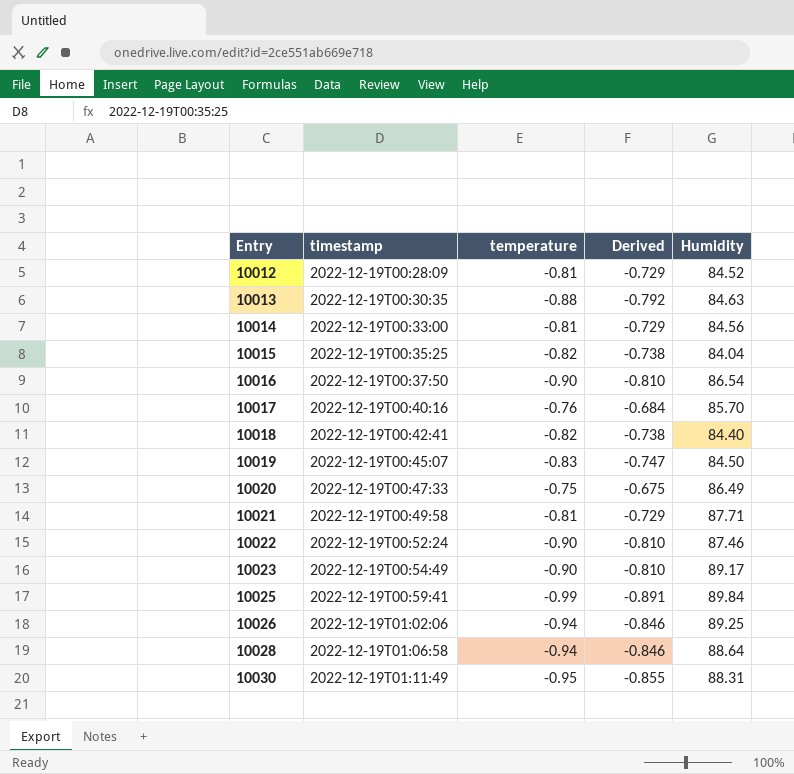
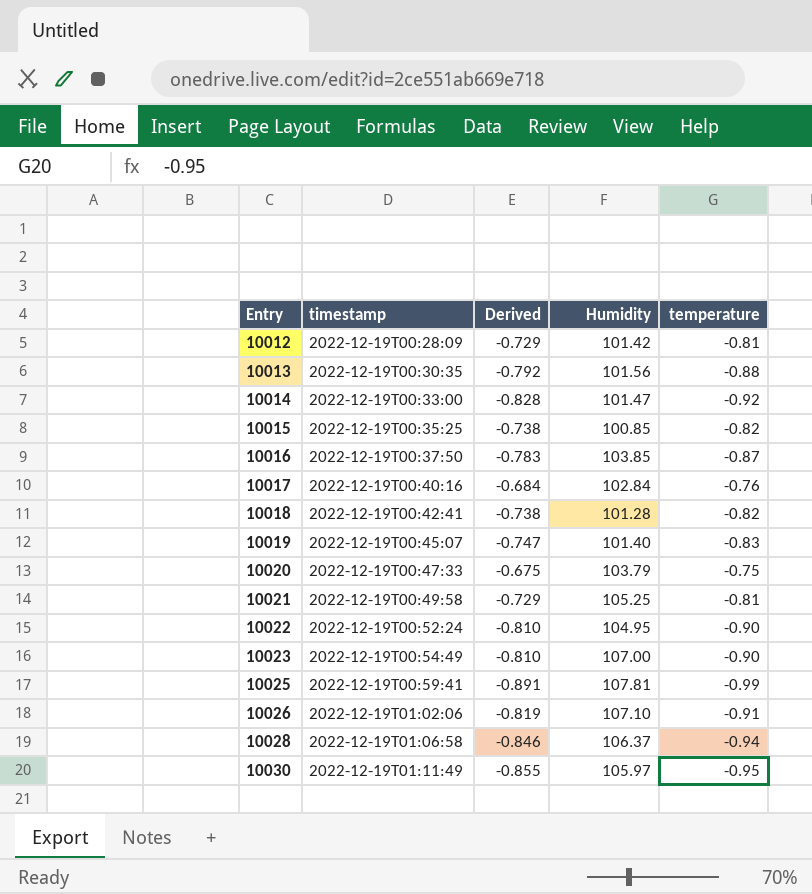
column temperature | position: 3 -> 5
10012 | Humidity: 84.52 -> 101.42
10013 | Humidity: 84.63 -> 101.56
10014 | Derived: -0.729 -> -0.828
10014 | Humidity: 84.56 -> 101.47
10014 | temperature: -0.81 -> -0.92
10015 | Humidity: 84.04 -> 100.85
10016 | Derived: -0.810 -> -0.783
10016 | Humidity: 86.54 -> 103.85
10016 | temperature: -0.90 -> -0.87
10017 | Humidity: 85.70 -> 102.84
10018 | Humidity: 84.40 -> 101.28
10019 | Humidity: 84.50 -> 101.40
10020 | Humidity: 86.49 -> 103.79
10021 | Humidity: 87.71 -> 105.25
10022 | Humidity: 87.46 -> 104.95
10023 | Humidity: 89.17 -> 107.00
10025 | Humidity: 89.84 -> 107.81
10026 | Derived: -0.846 -> -0.819
10026 | Humidity: 89.25 -> 107.10
10026 | temperature: -0.94 -> -0.91
10028 | Humidity: 88.64 -> 106.37
10030 | Humidity: 88.31 -> 105.97

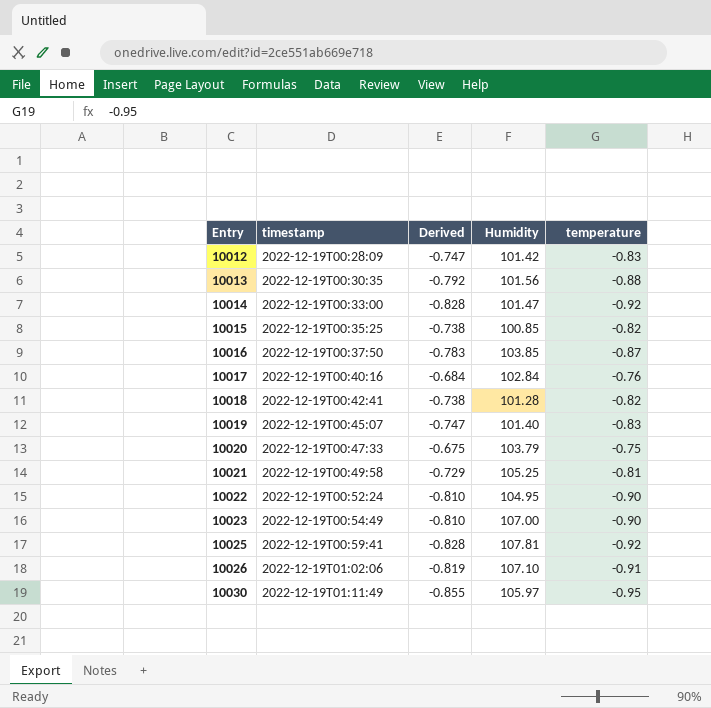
row 10028: 2022-12-19T01:06:58 | -0.846 | 106.37 | -0.94 -> none
10012 | Derived: -0.729 -> -0.747
10012 | temperature: -0.81 -> -0.83
10025 | Derived: -0.891 -> -0.828
10025 | temperature: -0.99 -> -0.92

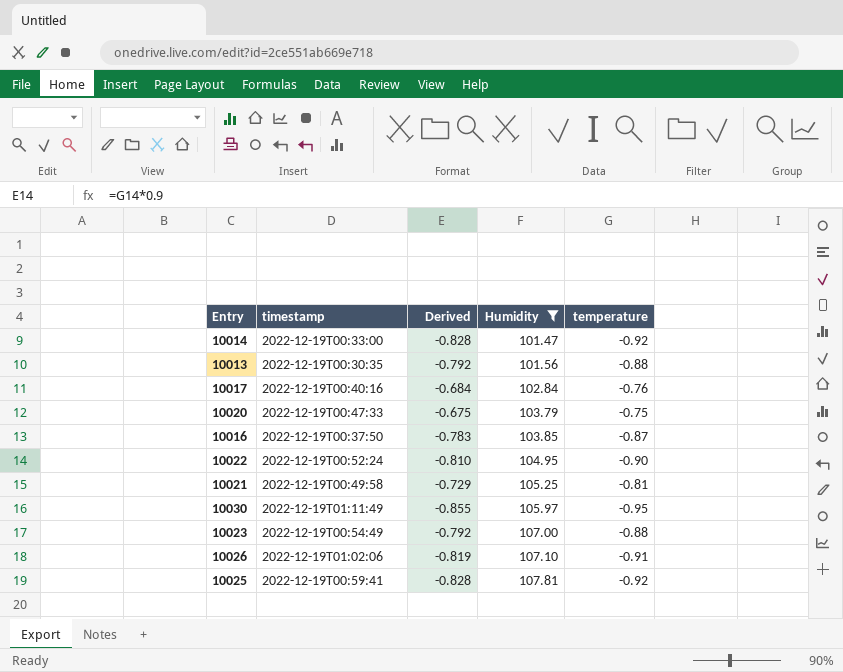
filter: none -> Humidity >= 101.47
row order: Entry ascending -> Humidity ascending
10023 | Derived: -0.810 -> -0.792
10023 | temperature: -0.90 -> -0.88

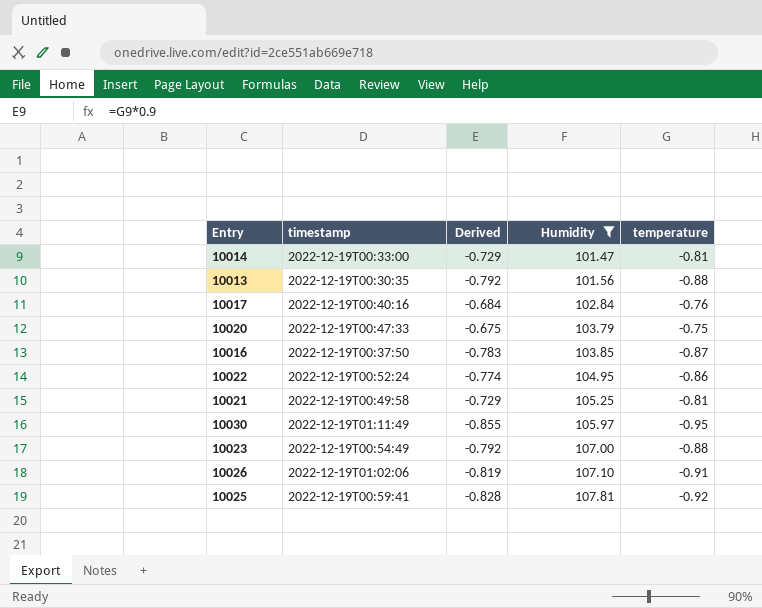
10014 | Derived: -0.828 -> -0.729
10014 | temperature: -0.92 -> -0.81
10022 | Derived: -0.810 -> -0.774
10022 | temperature: -0.90 -> -0.86

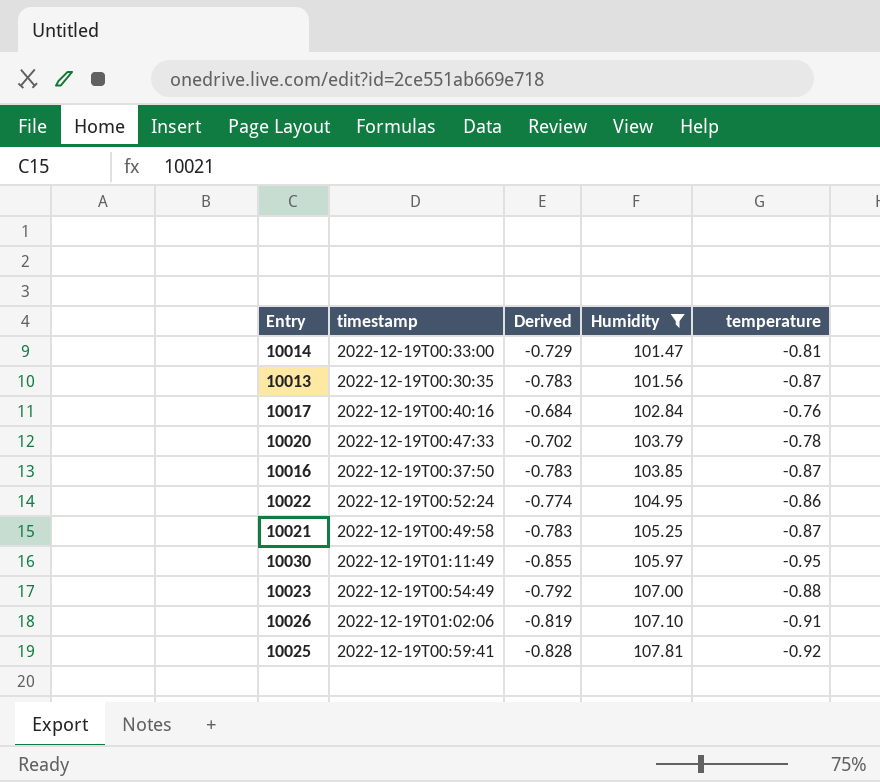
10013 | Derived: -0.792 -> -0.783
10013 | temperature: -0.88 -> -0.87
10020 | Derived: -0.675 -> -0.702
10020 | temperature: -0.75 -> -0.78
10021 | Derived: -0.729 -> -0.783
10021 | temperature: -0.81 -> -0.87

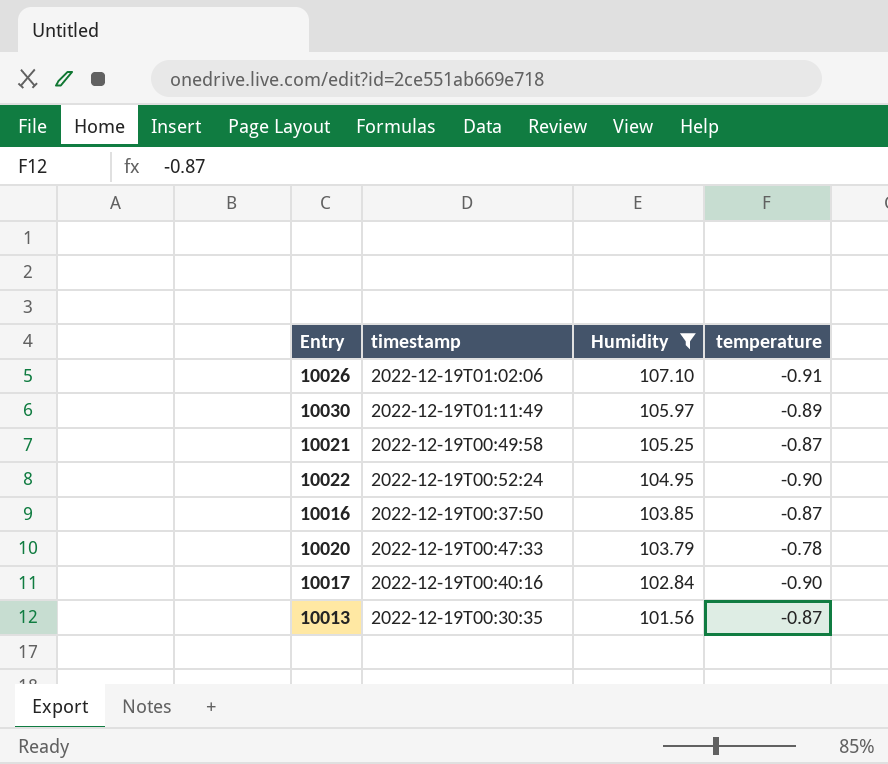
row order: Humidity ascending -> Humidity descending
column Derived | formula: [temperature] * 0.9 -> none
row 10014: 2022-12-19T00:33:00 | -0.729 | 101.47 | -0.81 -> none
row 10023: 2022-12-19T00:54:49 | -0.792 | 107.00 | -0.88 -> none
row 10025: 2022-12-19T00:59:41 | -0.828 | 107.81 | -0.92 -> none
10030 | temperature: -0.95 -> -0.89
10022 | temperature: -0.86 -> -0.90
10017 | temperature: -0.76 -> -0.90

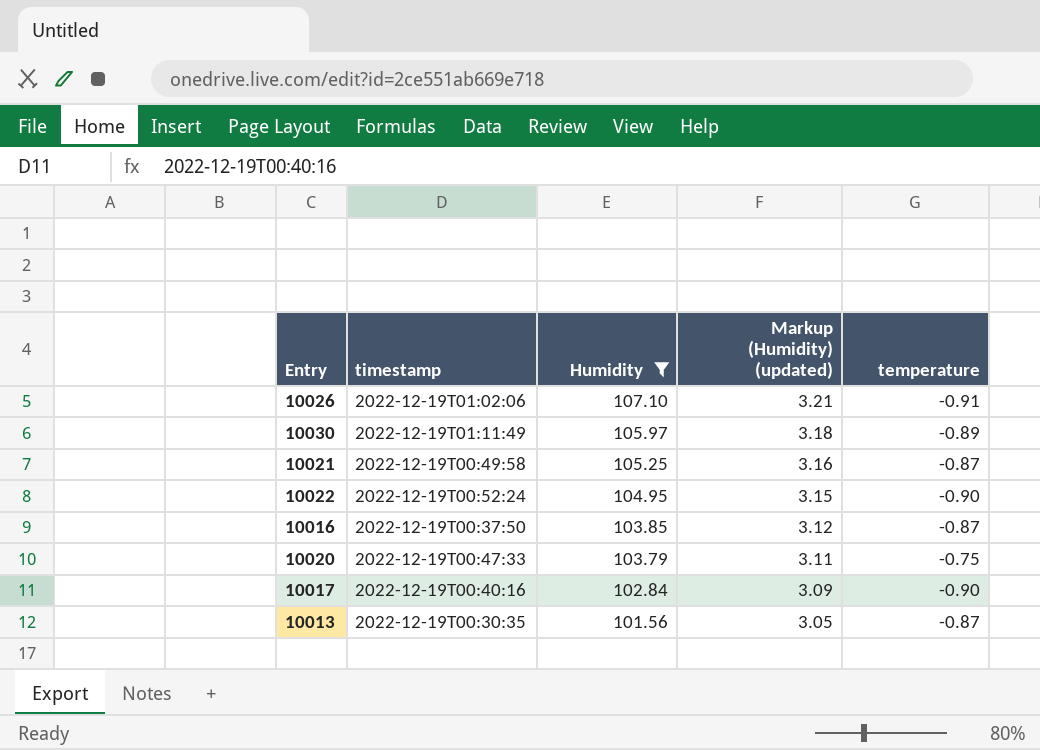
column Markup (Humidity) (updated) | formula: none -> [Humidity] * 0.03
10020 | temperature: -0.78 -> -0.75

